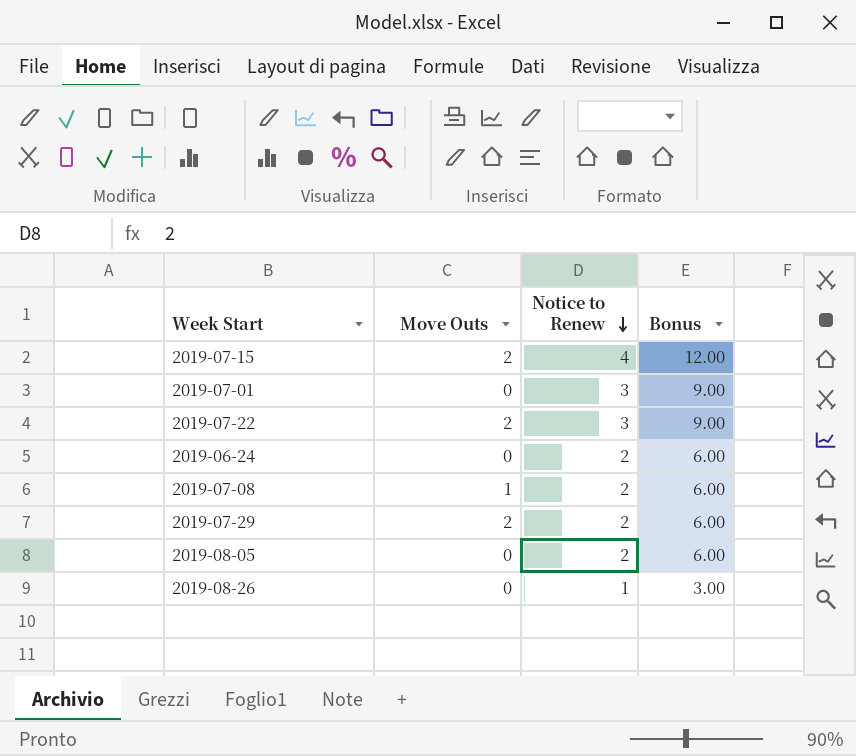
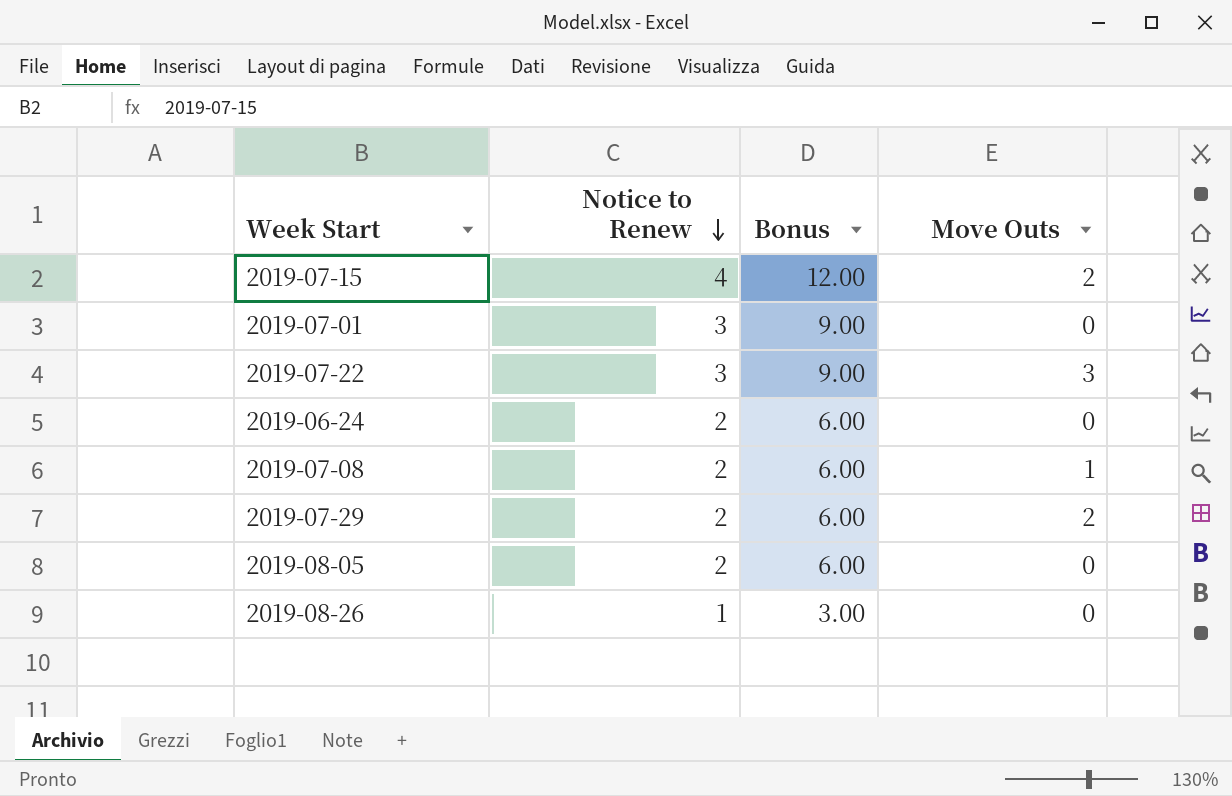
column Move Outs | position: 2 -> 4
2019-07-22 | Move Outs: 2 -> 3

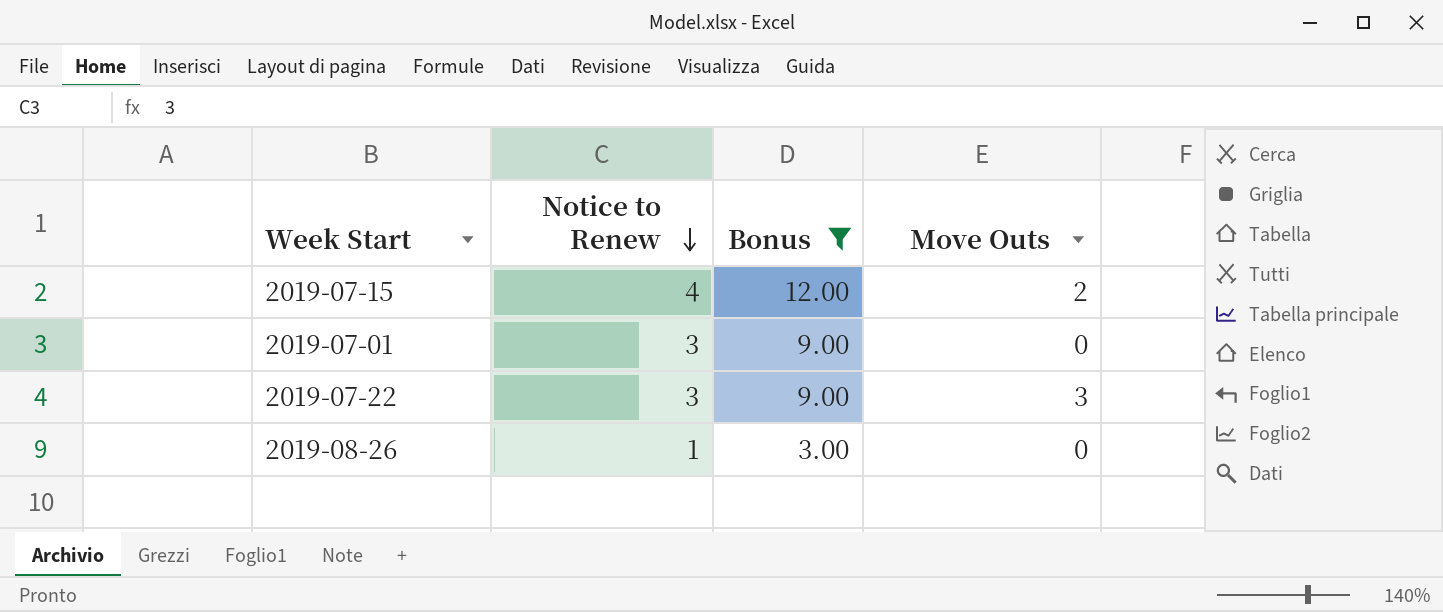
filter: none -> Bonus != 6.00

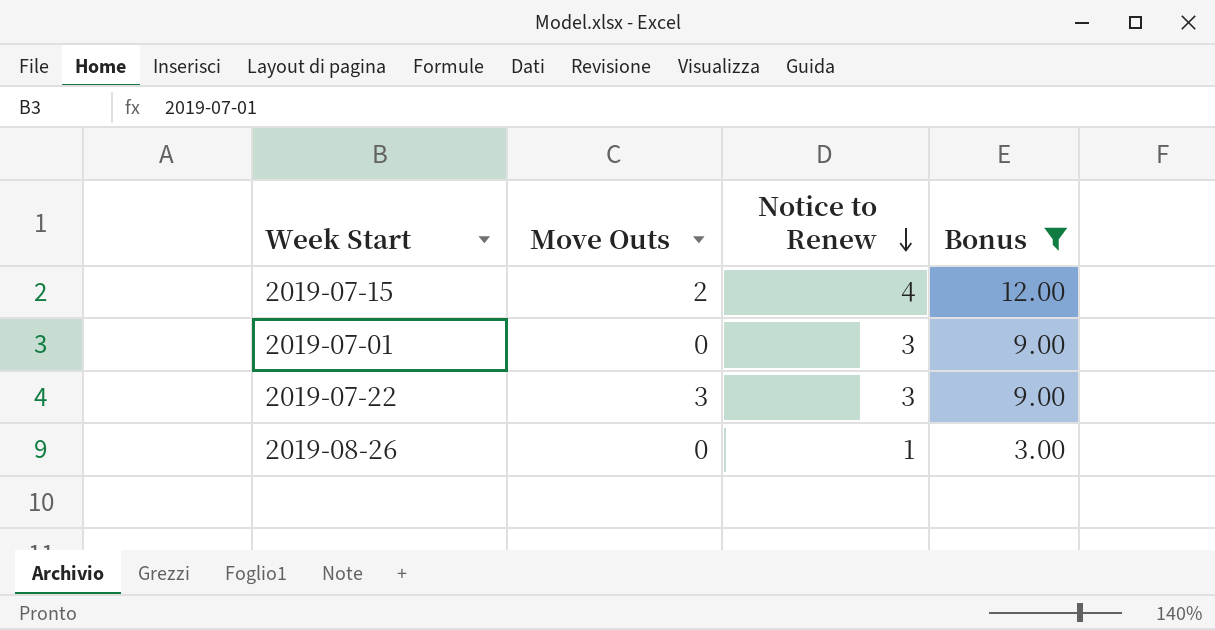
column Move Outs | position: 4 -> 2

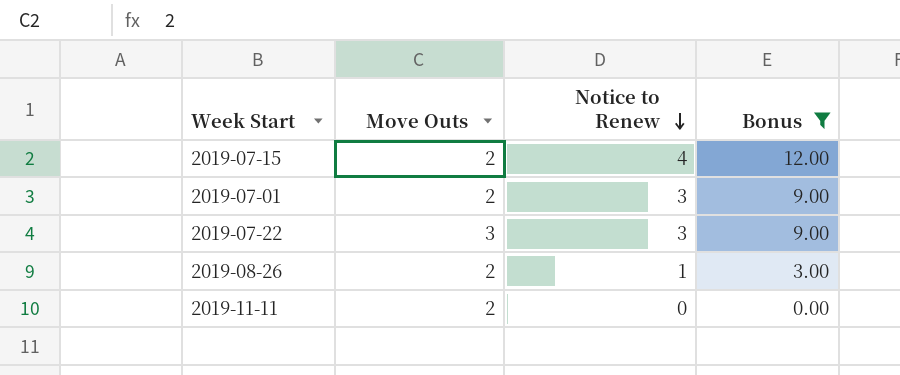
2019-07-01 | Move Outs: 0 -> 2
2019-08-26 | Move Outs: 0 -> 2
row 2019-11-11: none -> 2 | 0 | 0.00

